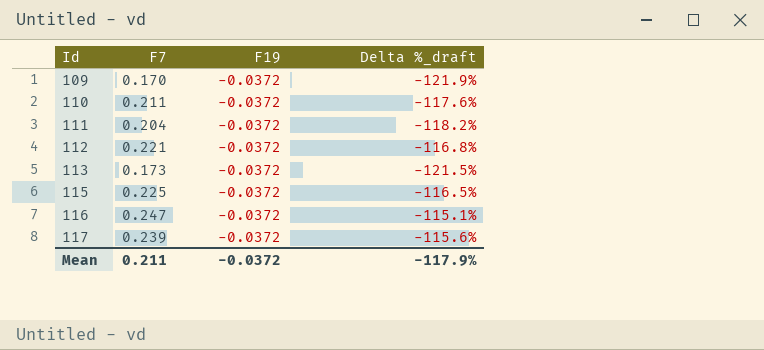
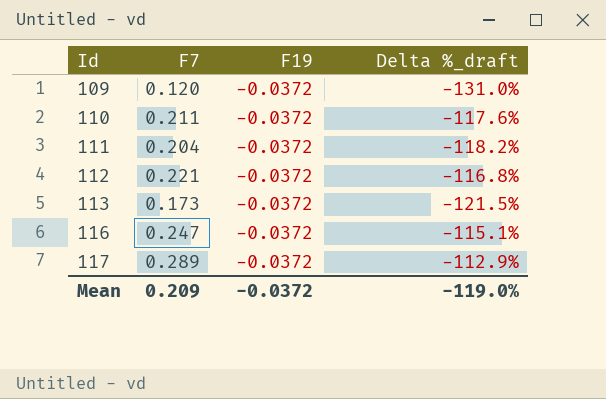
row 115: 0.225 | -0.0372 | -116.5% -> none
109 | F7: 0.170 -> 0.120
109 | Delta %_draft: -121.9% -> -131.0%
117 | F7: 0.239 -> 0.289
117 | Delta %_draft: -115.6% -> -112.9%
Mean | F7: 0.211 -> 0.209
Mean | Delta %_draft: -117.9% -> -119.0%

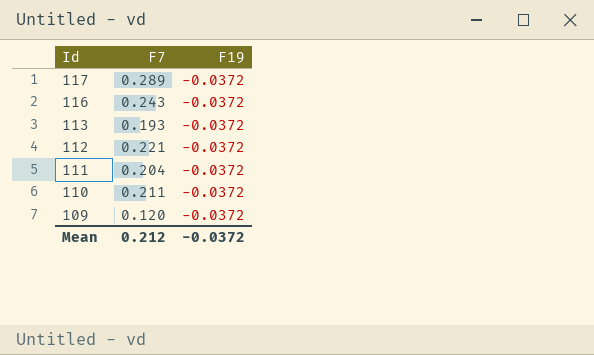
row order: Id ascending -> Id descending
column Delta %_draft | formula: ([F19] - [F7]) / [F7] -> none
116 | F7: 0.247 -> 0.243
113 | F7: 0.173 -> 0.193
Mean | F7: 0.209 -> 0.212

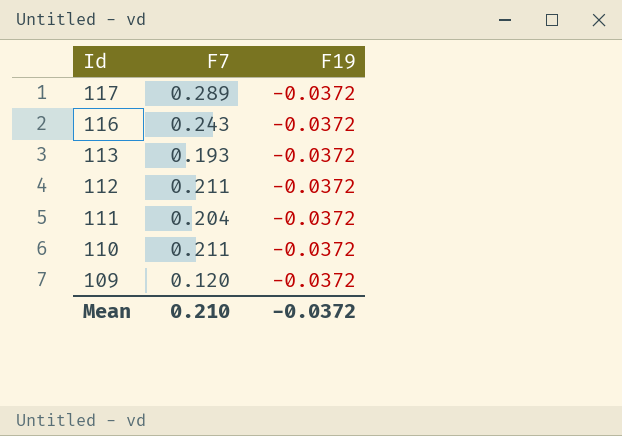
112 | F7: 0.221 -> 0.211
Mean | F7: 0.212 -> 0.210

